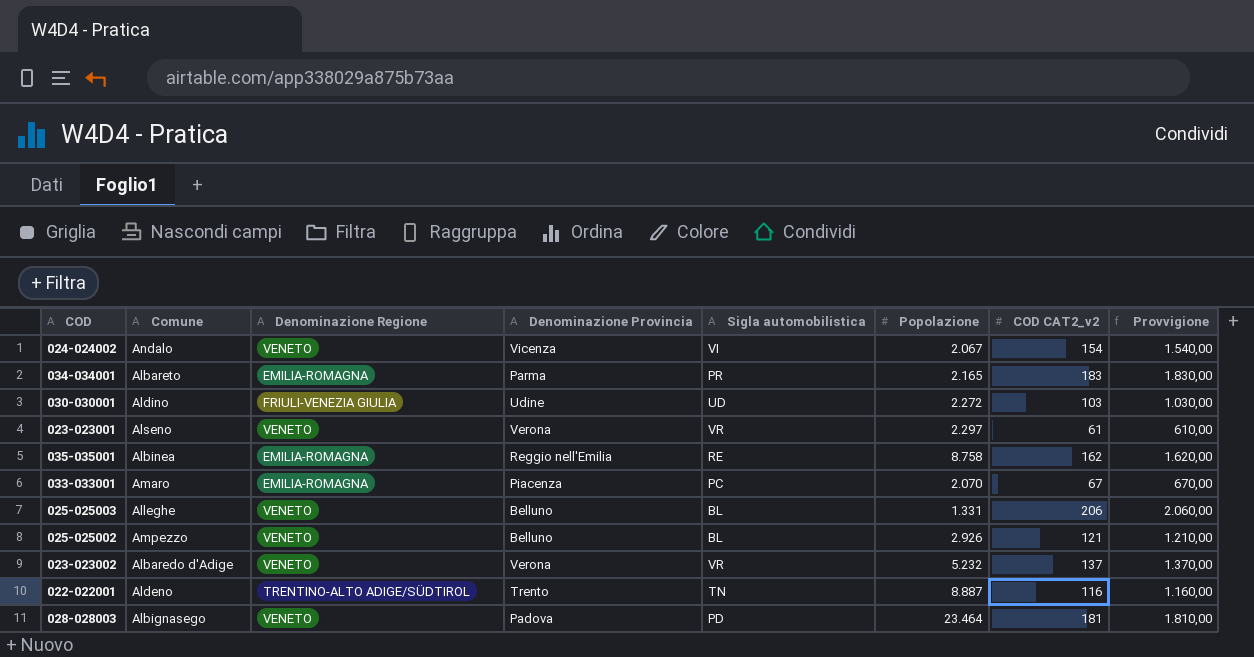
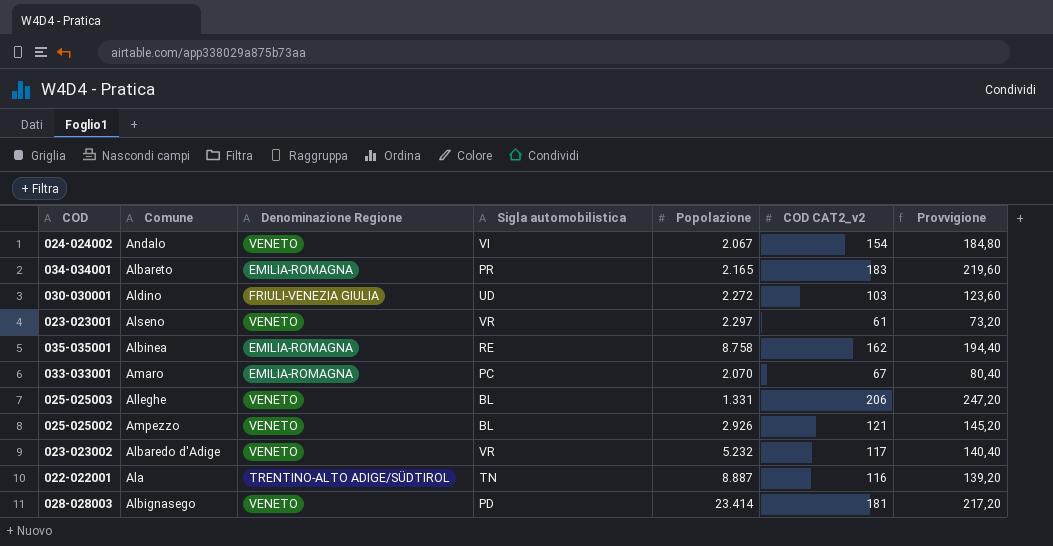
column Denominazione Provincia | position: 4 -> none
column Provvigione | formula: [COD CAT2_v2] * 10 -> [COD CAT2_v2] * 1,2
023-023002 | COD CAT2_v2: 137 -> 117
022-022001 | Comune: Aldeno -> Ala
028-028003 | Popolazione: 23.464 -> 23.414

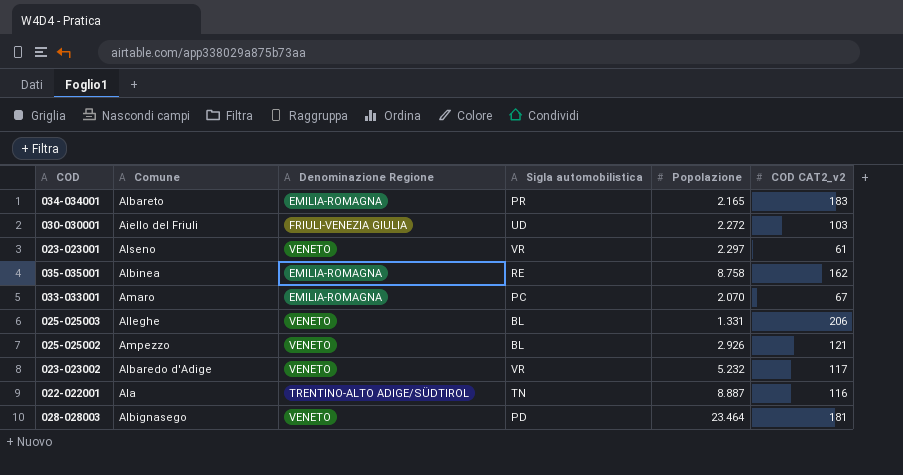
column Provvigione | formula: [COD CAT2_v2] * 1,2 -> none
row 024-024002: Andalo | VENETO | VI | 2.067 | 154 | 184,80 -> none
030-030001 | Comune: Aldino -> Aiello del Friuli
028-028003 | Popolazione: 23.414 -> 23.464

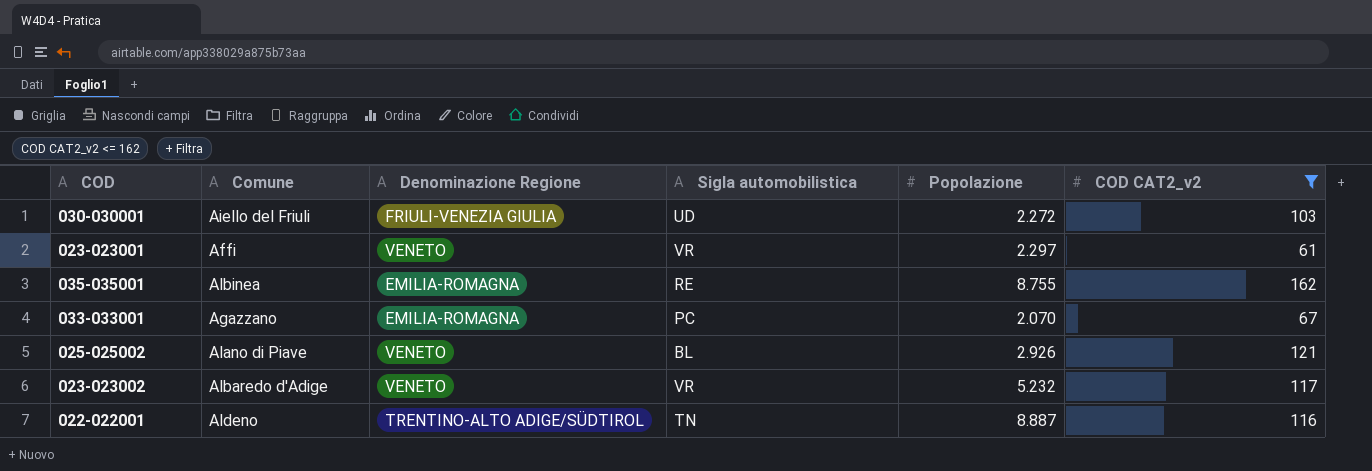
filter: none -> COD CAT2_v2 <= 162
023-023001 | Comune: Alseno -> Affi
035-035001 | Popolazione: 8.758 -> 8.755
033-033001 | Comune: Amaro -> Agazzano
025-025002 | Comune: Ampezzo -> Alano di Piave
022-022001 | Comune: Ala -> Aldeno

